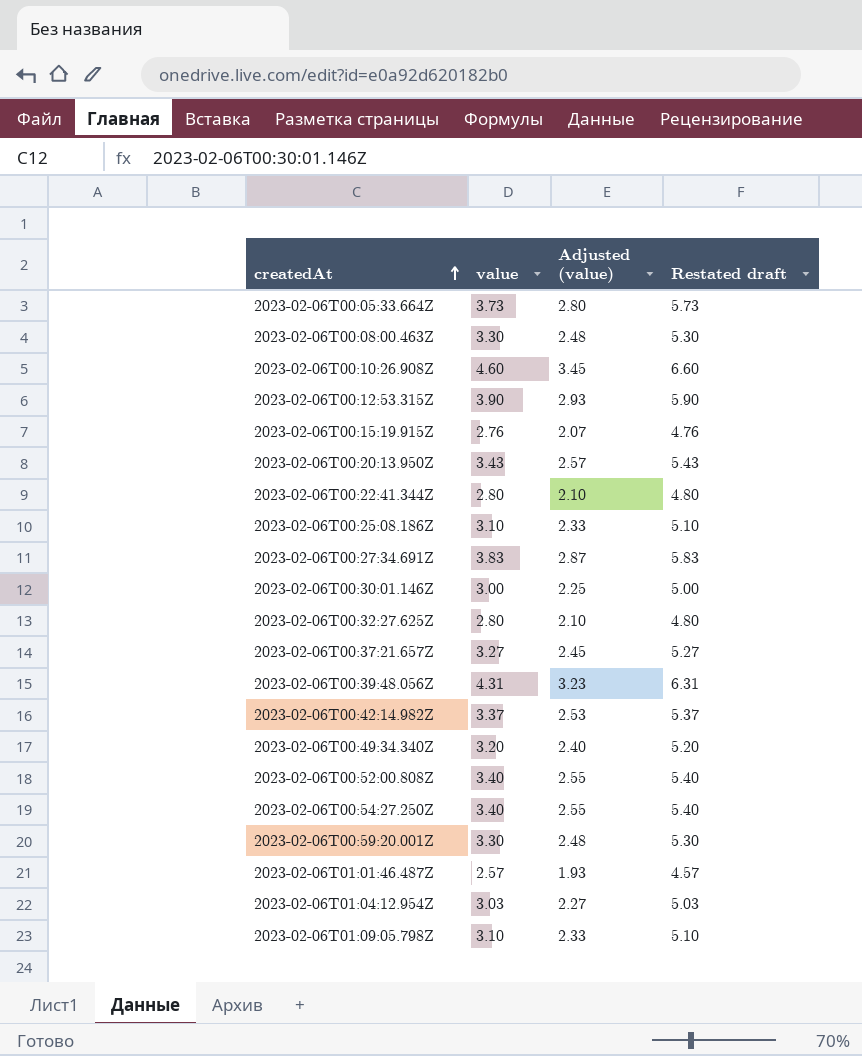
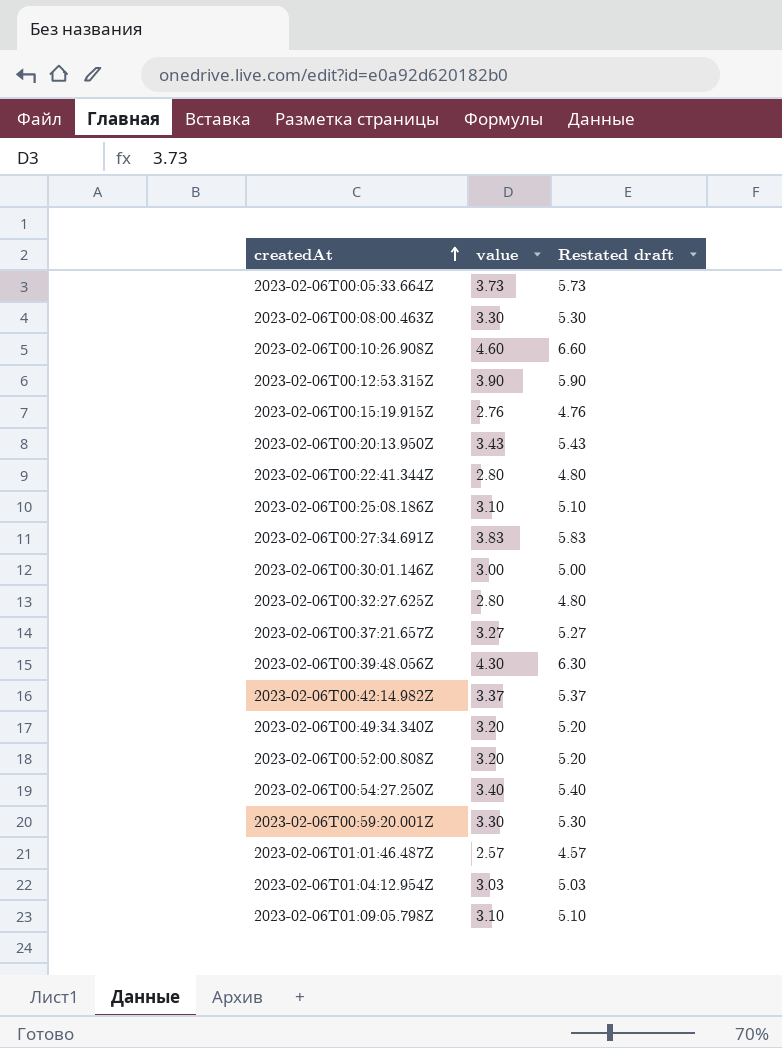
column Adjusted (value) | formula: [value] * 0.75 -> none
2023-02-06T00:39:48.056Z | value: 4.31 -> 4.30
2023-02-06T00:39:48.056Z | Restated draft: 6.31 -> 6.30
2023-02-06T00:52:00.808Z | value: 3.40 -> 3.20
2023-02-06T00:52:00.808Z | Restated draft: 5.40 -> 5.20

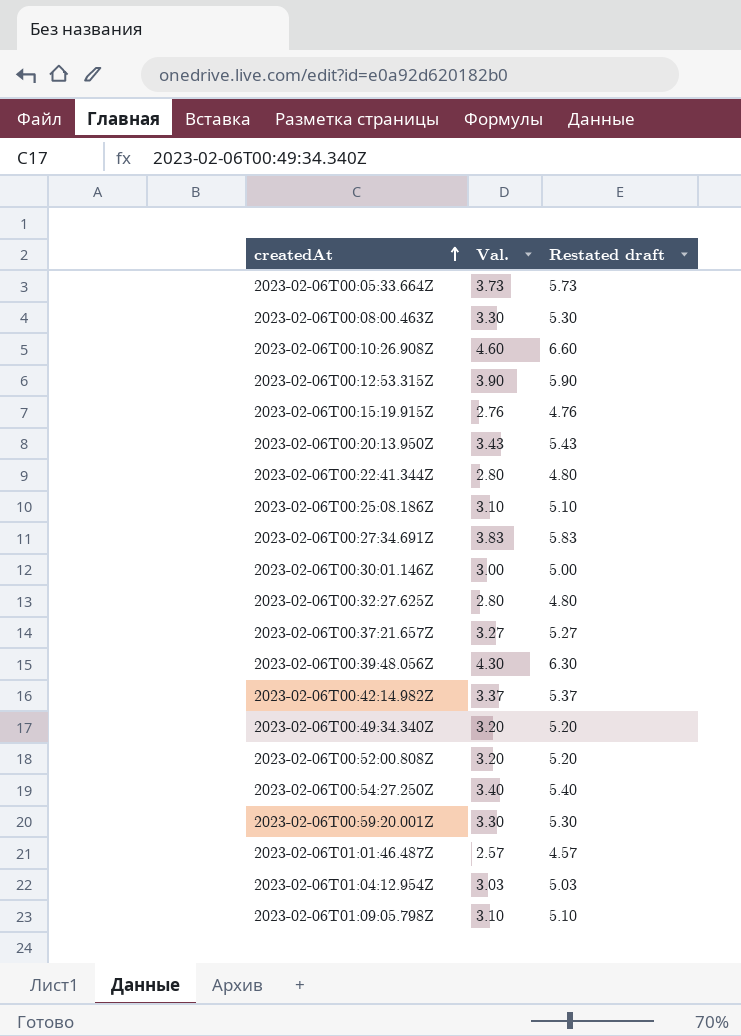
column name: value -> Val.

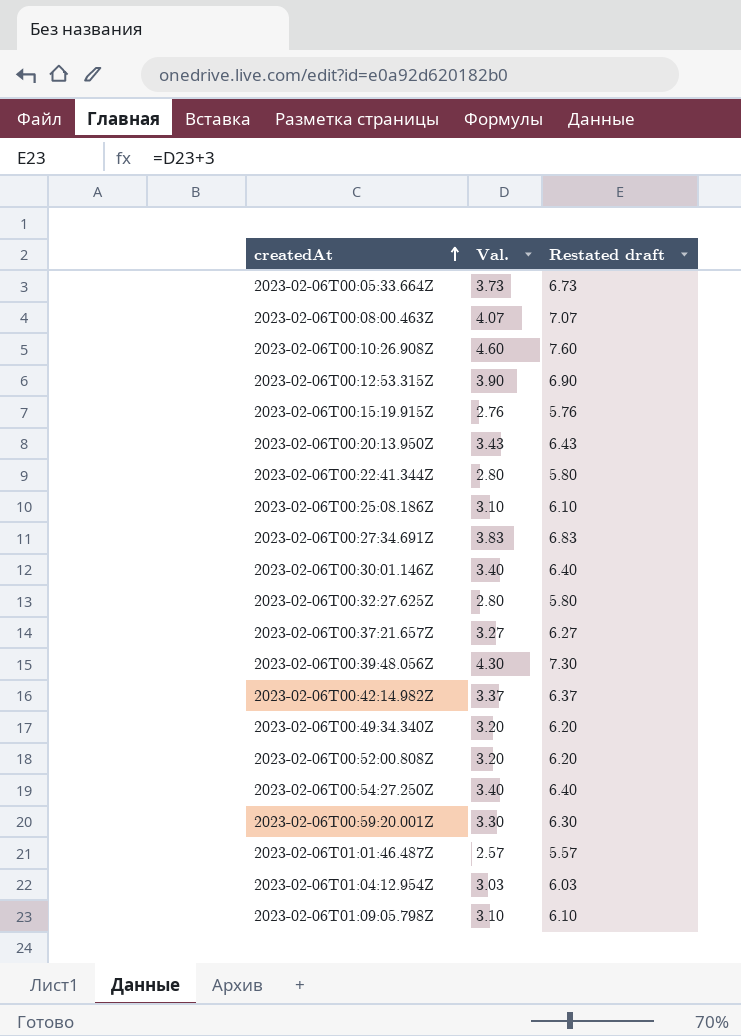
column Restated draft | formula: [Val.] + 2 -> [Val.] + 3
2023-02-06T00:08:00.463Z | Val.: 3.30 -> 4.07
2023-02-06T00:30:01.146Z | Val.: 3.00 -> 3.40

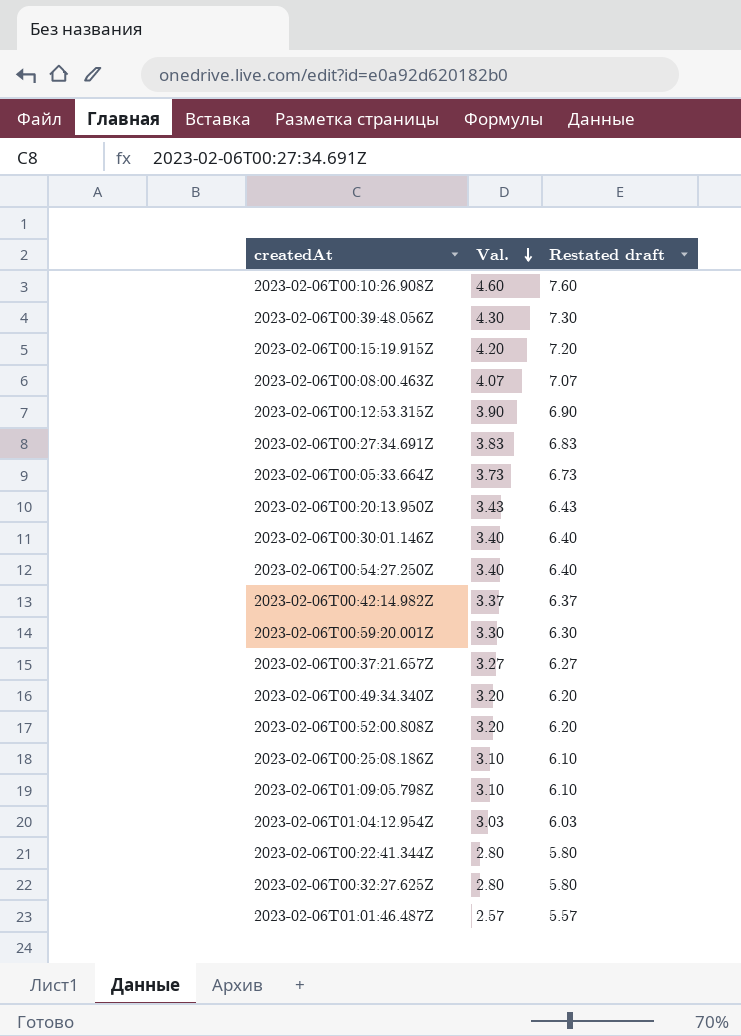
row order: createdAt ascending -> Val. descending
2023-02-06T00:15:19.915Z | Val.: 2.76 -> 4.20
2023-02-06T00:15:19.915Z | Restated draft: 5.76 -> 7.20

